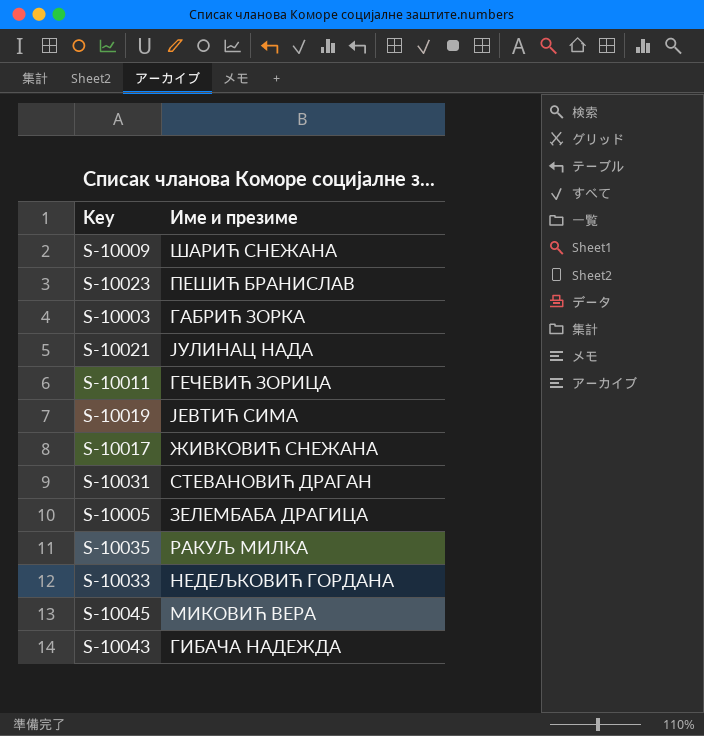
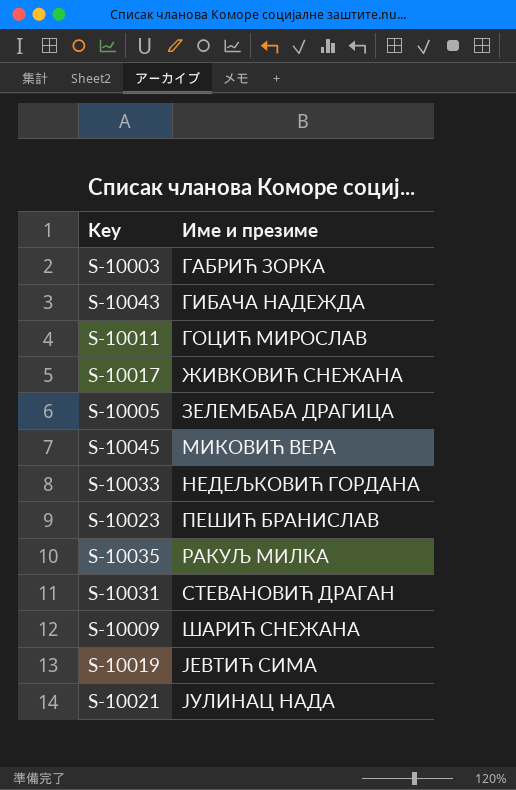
row order: none -> Име и презиме ascending
S-10011 | Име и презиме: ГЕЧЕВИЋ ЗОРИЦА -> ГОЦИЋ МИРОСЛАВ

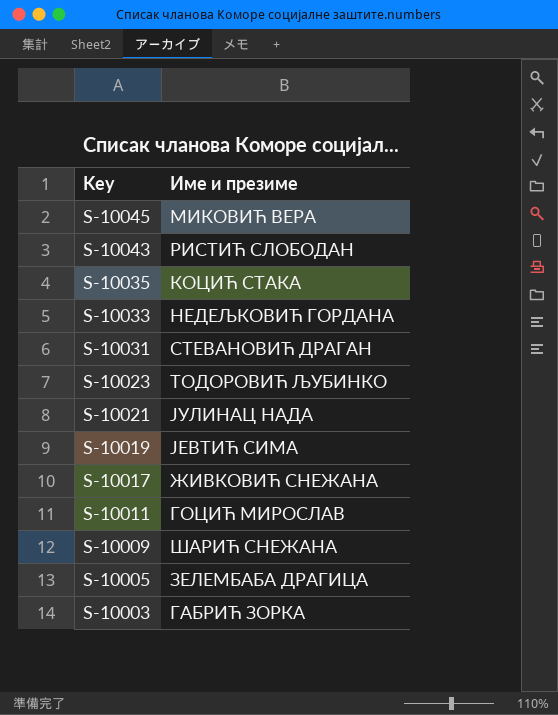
row order: Име и презиме ascending -> Key descending
S-10043 | Име и презиме: ГИБАЧА НАДЕЖДА -> РИСТИЋ СЛОБОДАН
S-10035 | Име и презиме: РАКУЉ МИЛКА -> КОЦИЋ СТАКА
S-10023 | Име и презиме: ПЕШИЋ БРАНИСЛАВ -> ТОДОРОВИЋ ЉУБИНКО

